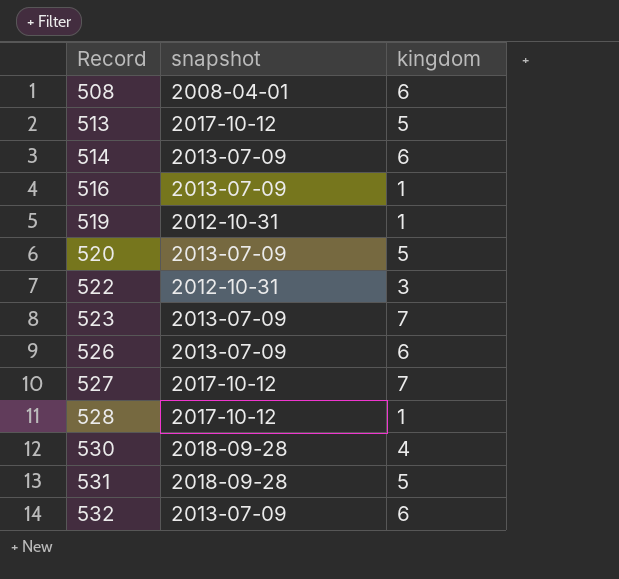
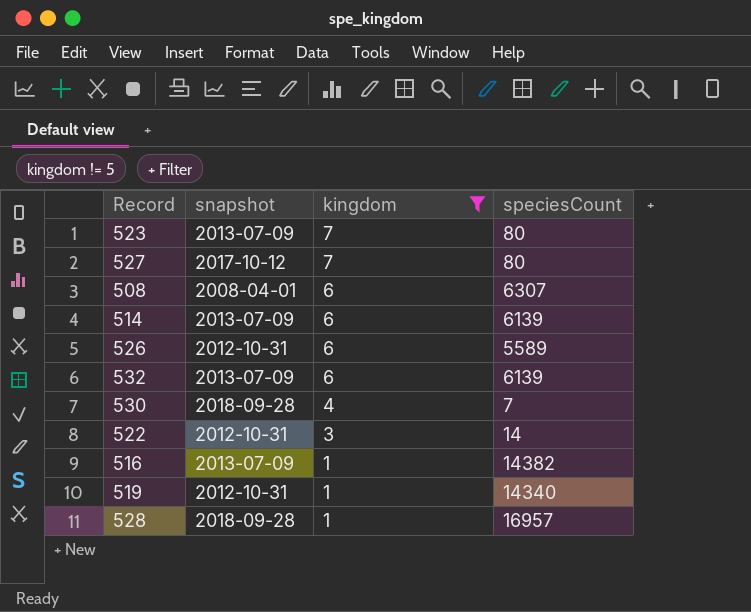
filter: none -> kingdom != 5
row order: Record ascending -> kingdom descending
column speciesCount | position: none -> 4
526 | snapshot: 2013-07-09 -> 2012-10-31
528 | snapshot: 2017-10-12 -> 2018-09-28

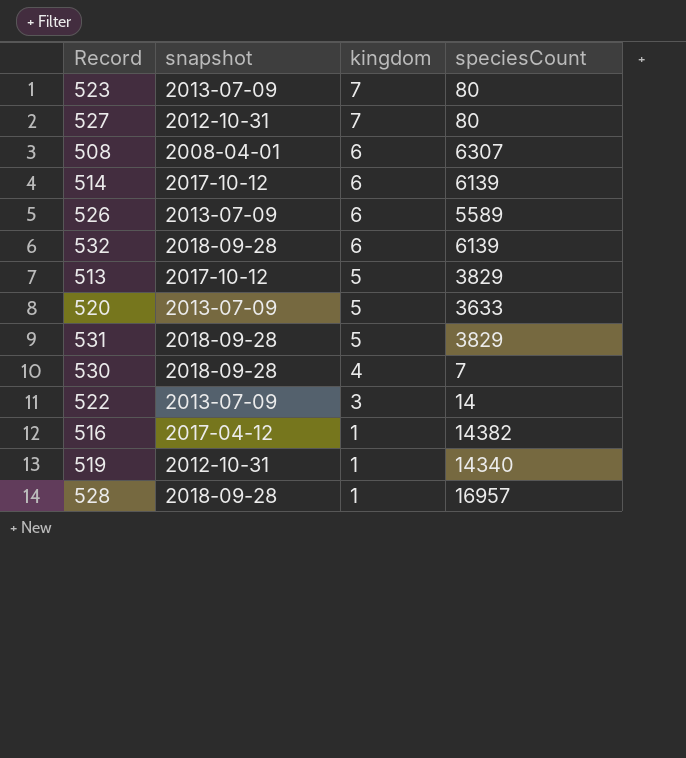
filter: kingdom != 5 -> none
527 | snapshot: 2017-10-12 -> 2012-10-31
514 | snapshot: 2013-07-09 -> 2017-10-12
526 | snapshot: 2012-10-31 -> 2013-07-09
532 | snapshot: 2013-07-09 -> 2018-09-28
522 | snapshot: 2012-10-31 -> 2013-07-09
516 | snapshot: 2013-07-09 -> 2017-04-12

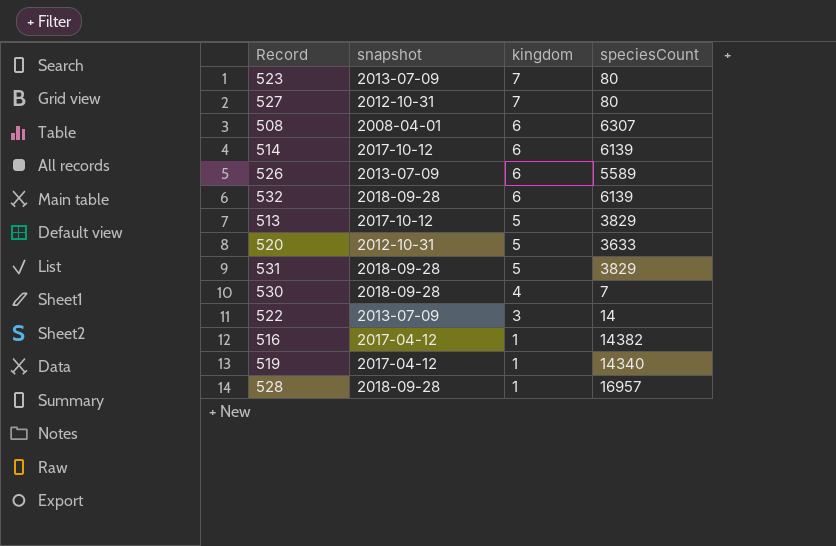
520 | snapshot: 2013-07-09 -> 2012-10-31
519 | snapshot: 2012-10-31 -> 2017-04-12

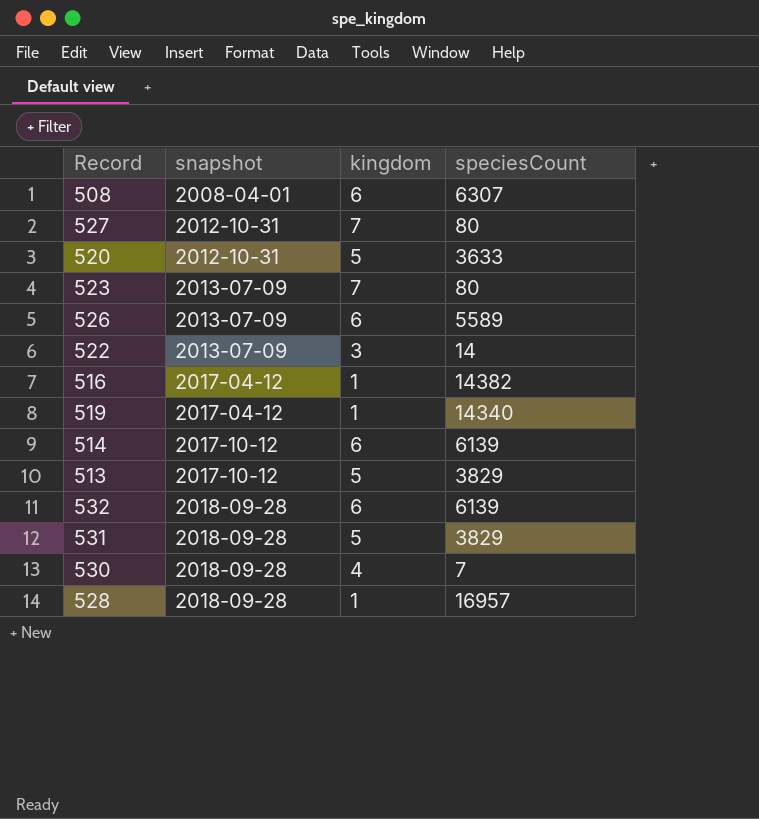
row order: kingdom descending -> snapshot ascending

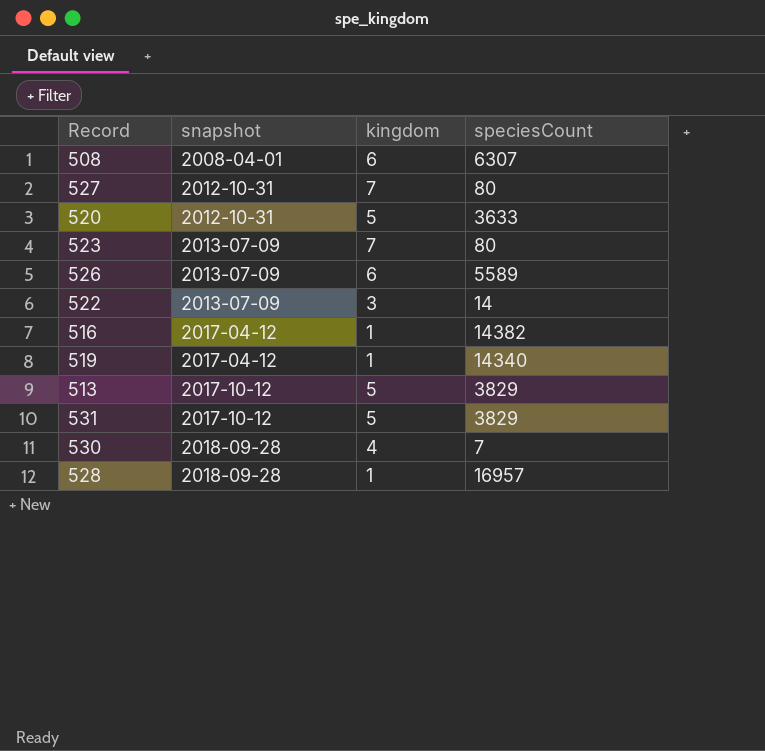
row 514: 2017-10-12 | 6 | 6139 -> none
row 532: 2018-09-28 | 6 | 6139 -> none
531 | snapshot: 2018-09-28 -> 2017-10-12

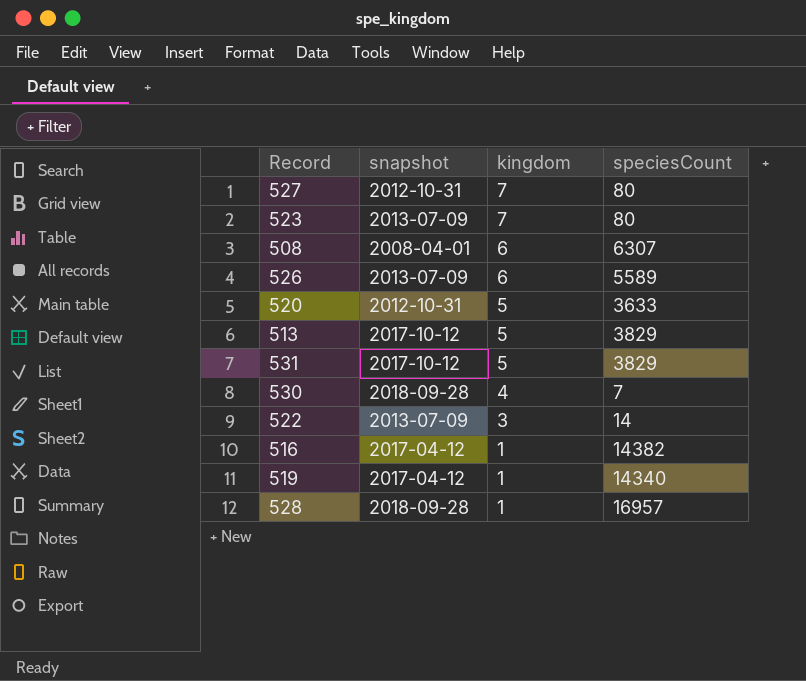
row order: snapshot ascending -> kingdom descending

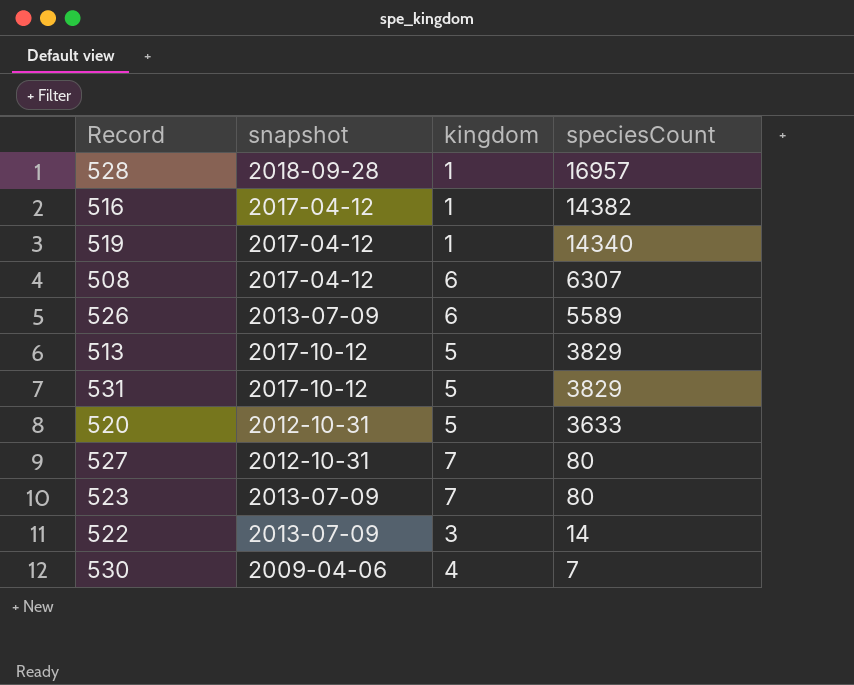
row order: kingdom descending -> speciesCount descending
508 | snapshot: 2008-04-01 -> 2017-04-12
530 | snapshot: 2018-09-28 -> 2009-04-06

